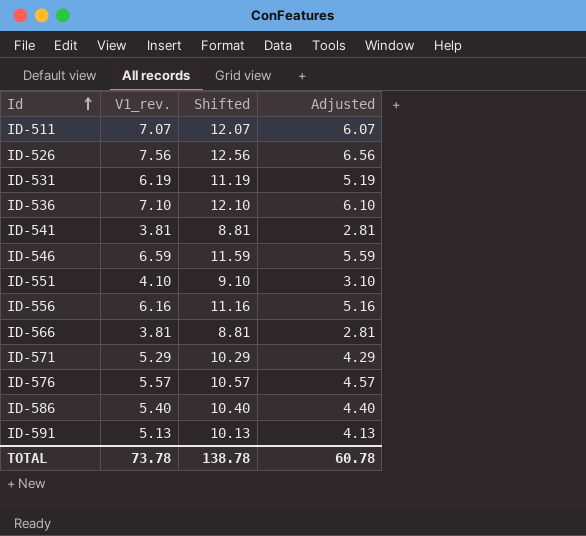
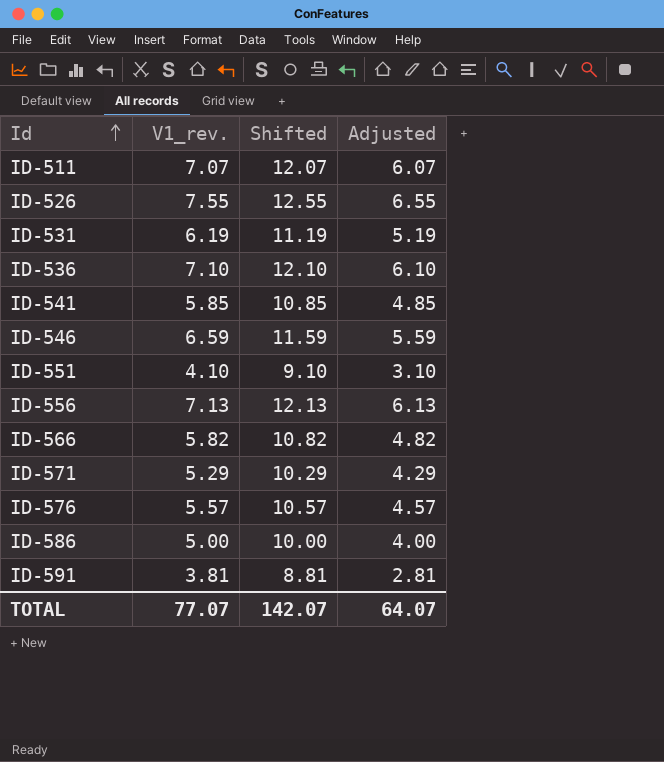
ID-526 | V1_rev.: 7.56 -> 7.55
ID-526 | Shifted: 12.56 -> 12.55
ID-526 | Adjusted: 6.56 -> 6.55
ID-541 | V1_rev.: 3.81 -> 5.85
ID-541 | Shifted: 8.81 -> 10.85
ID-541 | Adjusted: 2.81 -> 4.85
ID-556 | V1_rev.: 6.16 -> 7.13
ID-556 | Shifted: 11.16 -> 12.13
ID-556 | Adjusted: 5.16 -> 6.13
ID-566 | V1_rev.: 3.81 -> 5.82
ID-566 | Shifted: 8.81 -> 10.82
ID-566 | Adjusted: 2.81 -> 4.82
ID-586 | V1_rev.: 5.40 -> 5.00
ID-586 | Shifted: 10.40 -> 10.00
ID-586 | Adjusted: 4.40 -> 4.00
ID-591 | V1_rev.: 5.13 -> 3.81
ID-591 | Shifted: 10.13 -> 8.81
ID-591 | Adjusted: 4.13 -> 2.81
TOTAL | V1_rev.: 73.78 -> 77.07
TOTAL | Shifted: 138.78 -> 142.07
TOTAL | Adjusted: 60.78 -> 64.07

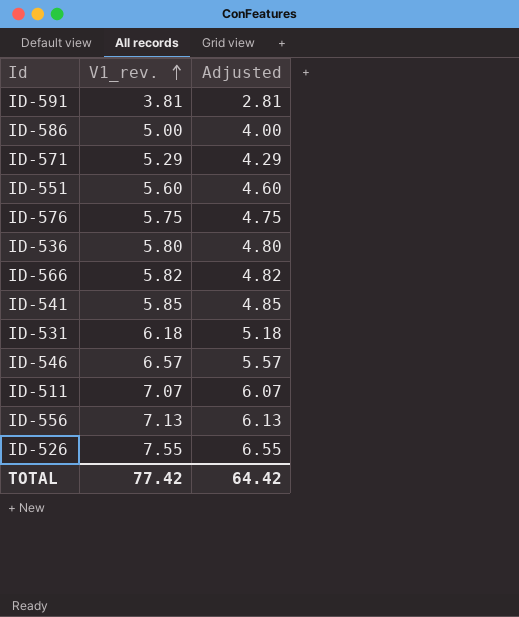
row order: Id ascending -> V1_rev. ascending
column Shifted | formula: [V1_rev.] + 5 -> none
ID-551 | V1_rev.: 4.10 -> 5.60
ID-551 | Adjusted: 3.10 -> 4.60
ID-576 | V1_rev.: 5.57 -> 5.75
ID-576 | Adjusted: 4.57 -> 4.75
ID-536 | V1_rev.: 7.10 -> 5.80
ID-536 | Adjusted: 6.10 -> 4.80
ID-531 | V1_rev.: 6.19 -> 6.18
ID-531 | Adjusted: 5.19 -> 5.18
ID-546 | V1_rev.: 6.59 -> 6.57
ID-546 | Adjusted: 5.59 -> 5.57
TOTAL | V1_rev.: 77.07 -> 77.42
TOTAL | Adjusted: 64.07 -> 64.42

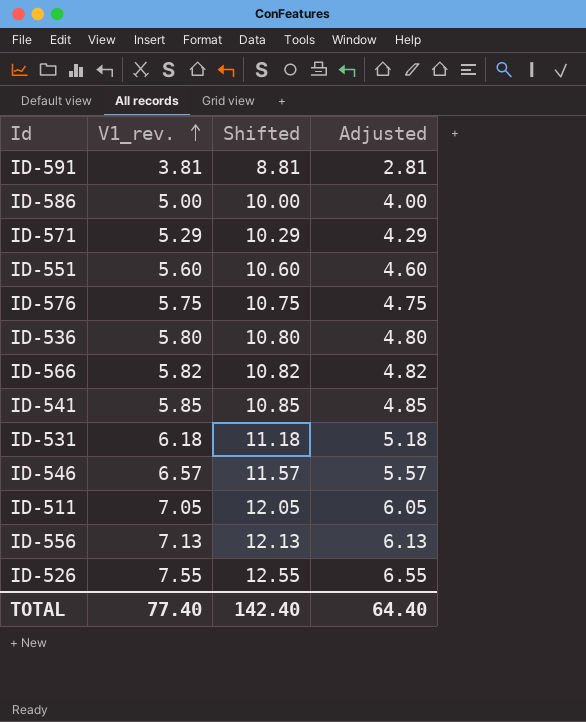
column Shifted | formula: none -> [V1_rev.] + 5
ID-511 | V1_rev.: 7.07 -> 7.05
ID-511 | Adjusted: 6.07 -> 6.05
TOTAL | V1_rev.: 77.42 -> 77.40
TOTAL | Adjusted: 64.42 -> 64.40

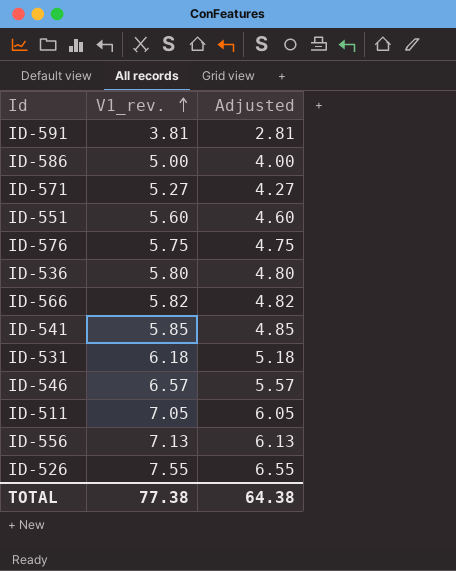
column Shifted | formula: [V1_rev.] + 5 -> none
ID-571 | V1_rev.: 5.29 -> 5.27
ID-571 | Adjusted: 4.29 -> 4.27
TOTAL | V1_rev.: 77.40 -> 77.38
TOTAL | Adjusted: 64.40 -> 64.38

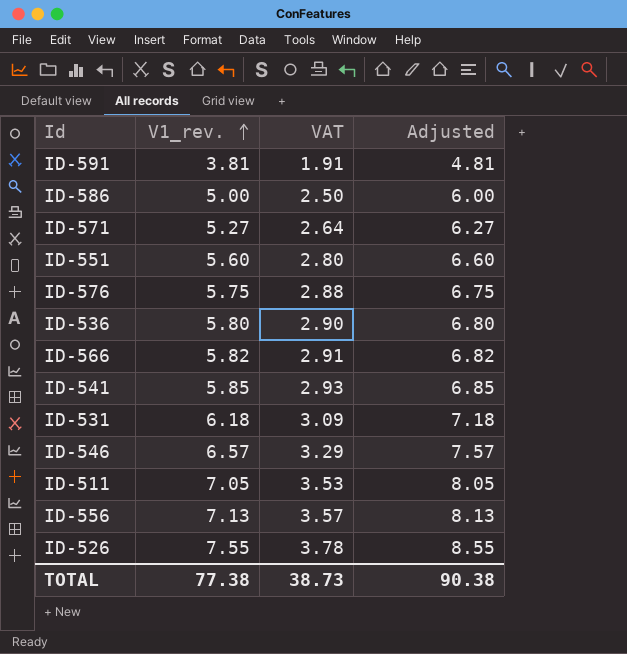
column VAT | formula: none -> [V1_rev.] * 0.5
column Adjusted | formula: [V1_rev.] - 1 -> [V1_rev.] + 1
TOTAL | Adjusted: 64.38 -> 90.38

